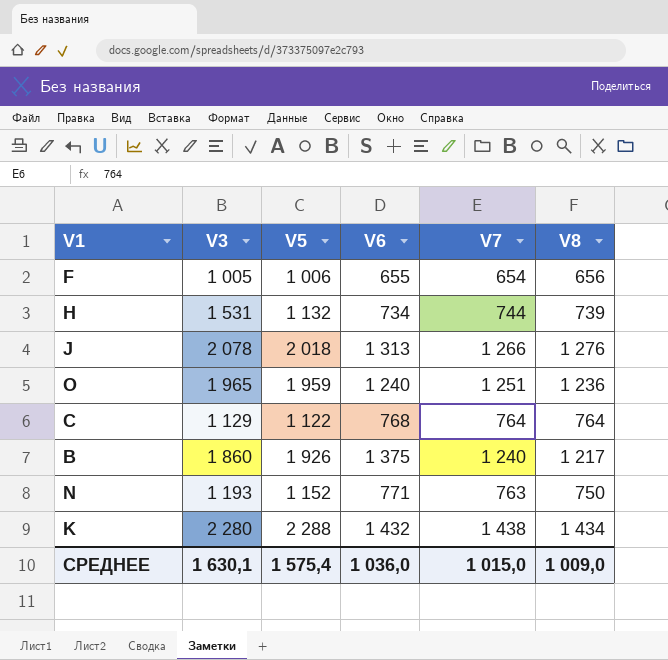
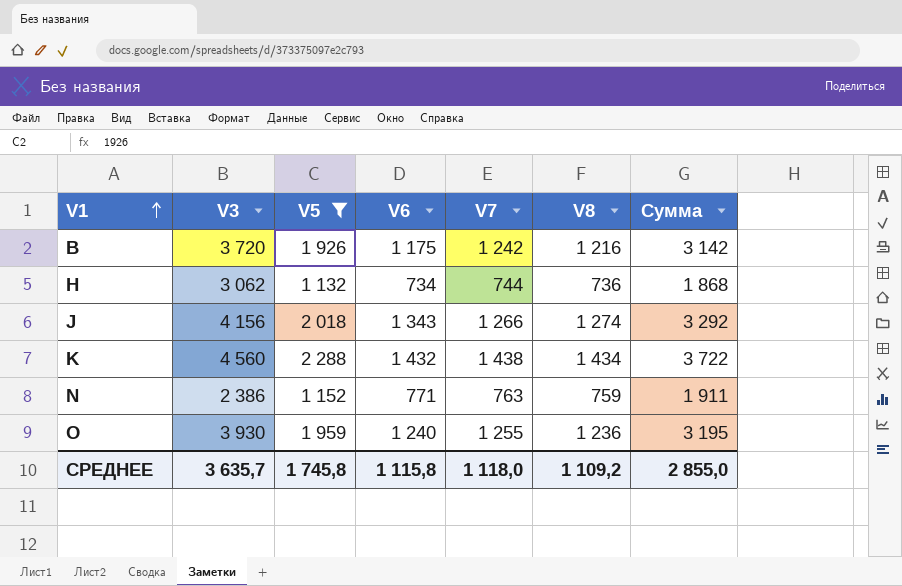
filter: none -> V5 >= 1 132
row order: none -> V1 ascending
column Сумма | formula: none -> [V5] + [V8]
B | V3: 1 860 -> 3 720
B | V6: 1 375 -> 1 175
B | V7: 1 240 -> 1 242
B | V8: 1 217 -> 1 216
H | V3: 1 531 -> 3 062
H | V8: 739 -> 736
J | V3: 2 078 -> 4 156
J | V6: 1 313 -> 1 343
J | V8: 1 276 -> 1 274
K | V3: 2 280 -> 4 560
N | V3: 1 193 -> 2 386
N | V8: 750 -> 759
O | V3: 1 965 -> 3 930
O | V7: 1 251 -> 1 255
СРЕДНЕЕ | V3: 1 630,1 -> 3 635,7
СРЕДНЕЕ | V5: 1 575,4 -> 1 745,8
СРЕДНЕЕ | V6: 1 036,0 -> 1 115,8
СРЕДНЕЕ | V7: 1 015,0 -> 1 118,0
СРЕДНЕЕ | V8: 1 009,0 -> 1 109,2

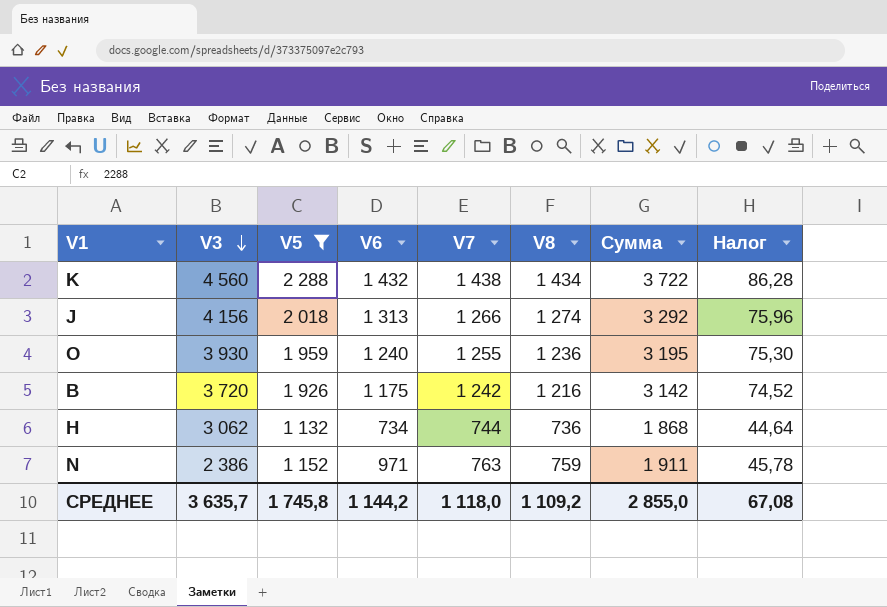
row order: V1 ascending -> V3 descending
column Налог | formula: none -> [V7] * 0,06
J | V6: 1 343 -> 1 313
N | V6: 771 -> 971
СРЕДНЕЕ | V6: 1 115,8 -> 1 144,2

